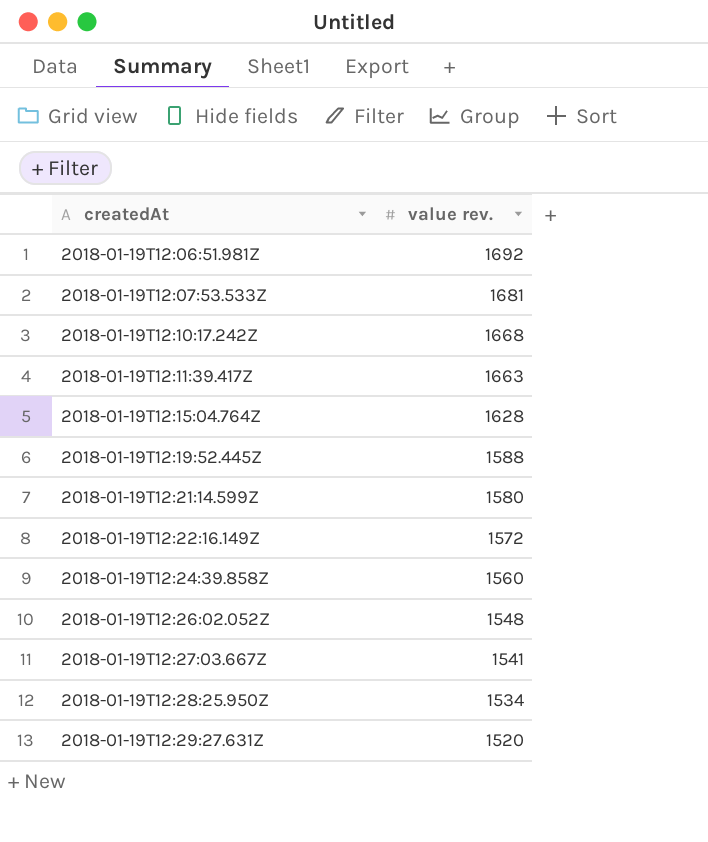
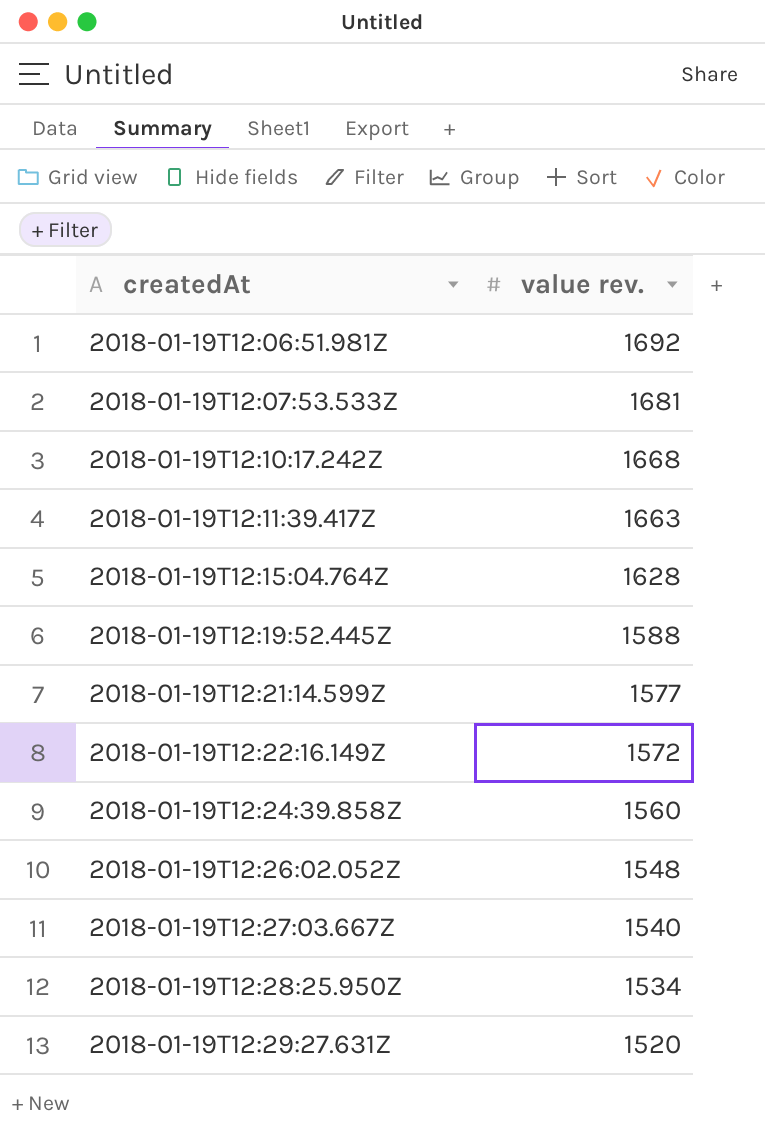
2018-01-19T12:21:14.599Z | value rev.: 1580 -> 1577
2018-01-19T12:27:03.667Z | value rev.: 1541 -> 1540

